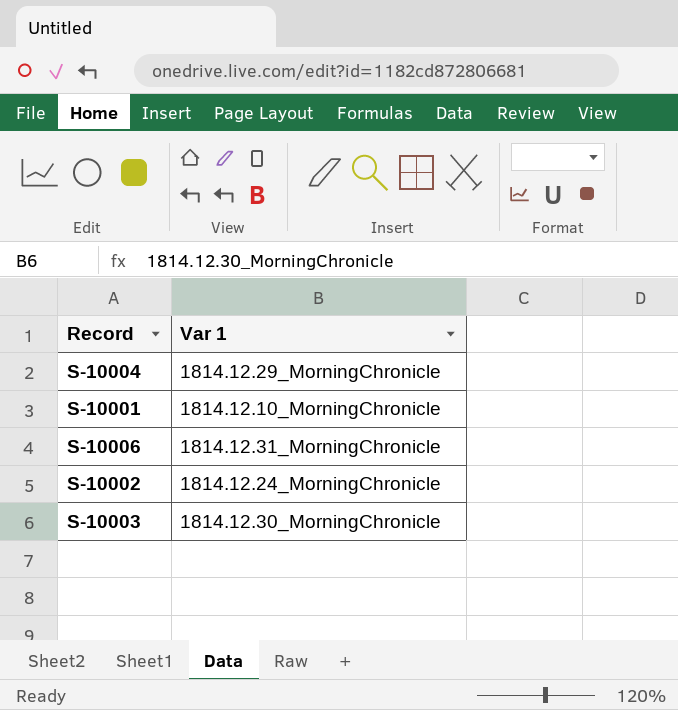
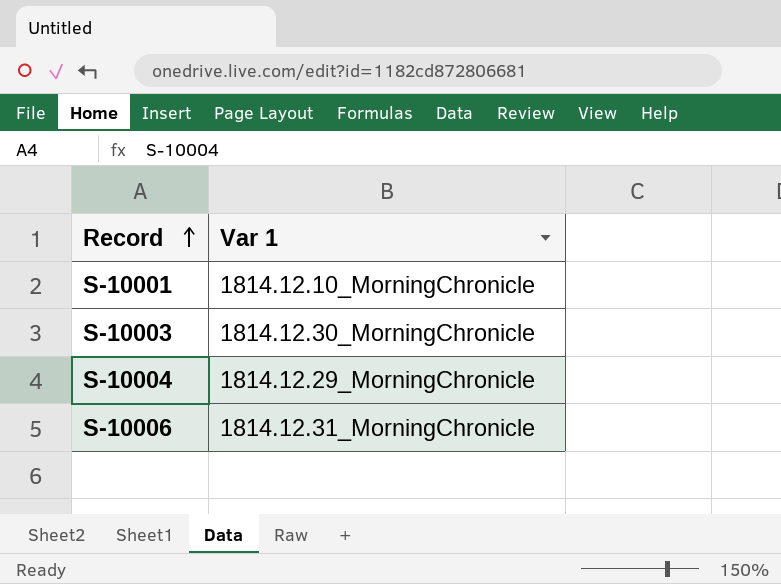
row order: none -> Record ascending
row S-10002: 1814.12.24_MorningChronicle -> none

